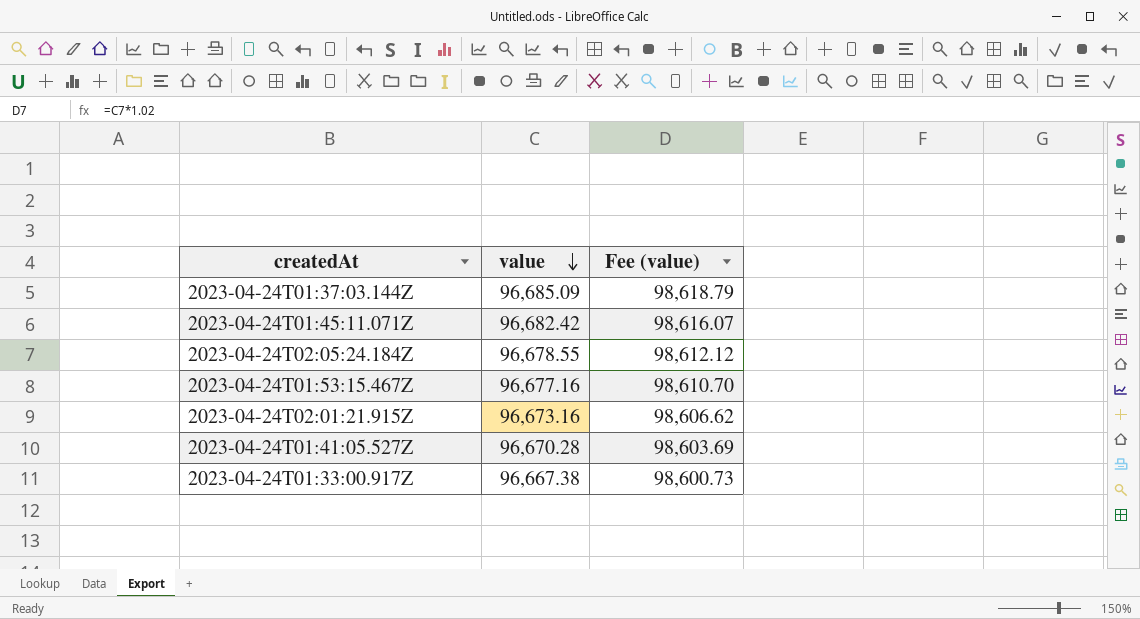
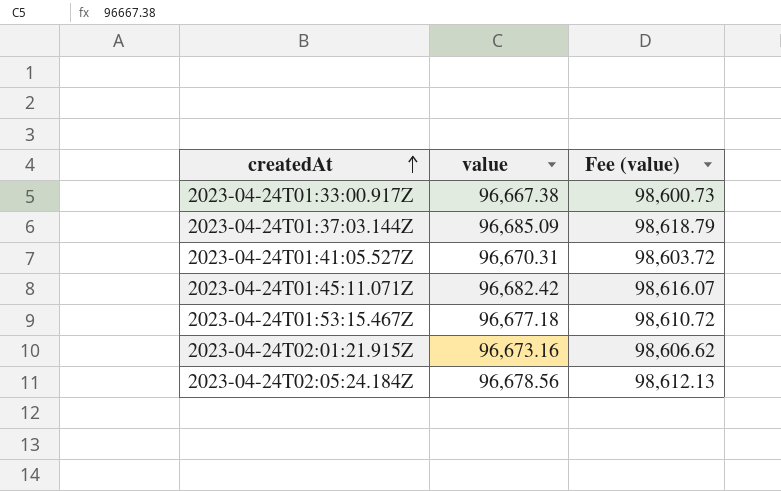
row order: value descending -> createdAt ascending
2023-04-24T01:41:05.527Z | value: 96,670.28 -> 96,670.31
2023-04-24T01:41:05.527Z | Fee (value): 98,603.69 -> 98,603.72
2023-04-24T01:53:15.467Z | value: 96,677.16 -> 96,677.18
2023-04-24T01:53:15.467Z | Fee (value): 98,610.70 -> 98,610.72
2023-04-24T02:05:24.184Z | value: 96,678.55 -> 96,678.56
2023-04-24T02:05:24.184Z | Fee (value): 98,612.12 -> 98,612.13

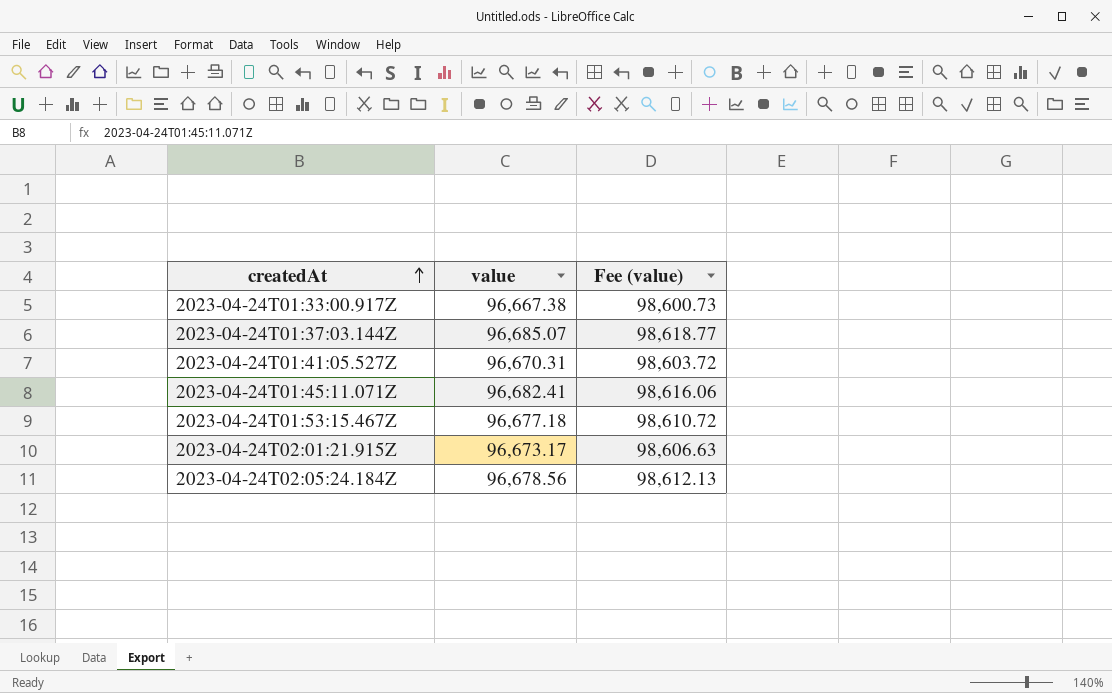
2023-04-24T01:37:03.144Z | value: 96,685.09 -> 96,685.07
2023-04-24T01:37:03.144Z | Fee (value): 98,618.79 -> 98,618.77
2023-04-24T01:45:11.071Z | value: 96,682.42 -> 96,682.41
2023-04-24T01:45:11.071Z | Fee (value): 98,616.07 -> 98,616.06
2023-04-24T02:01:21.915Z | value: 96,673.16 -> 96,673.17
2023-04-24T02:01:21.915Z | Fee (value): 98,606.62 -> 98,606.63

